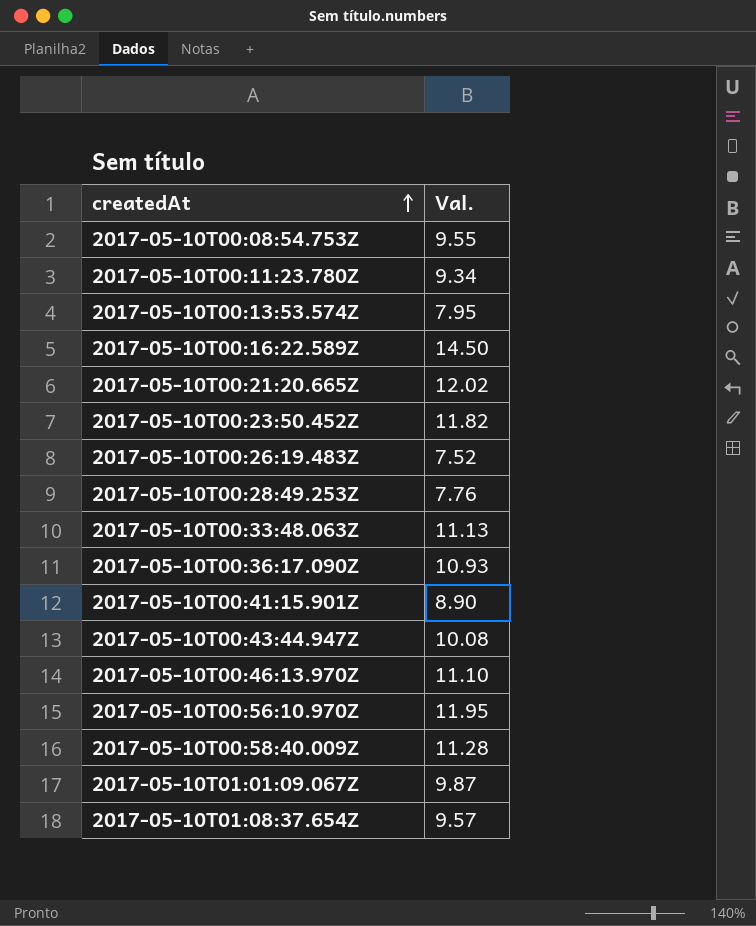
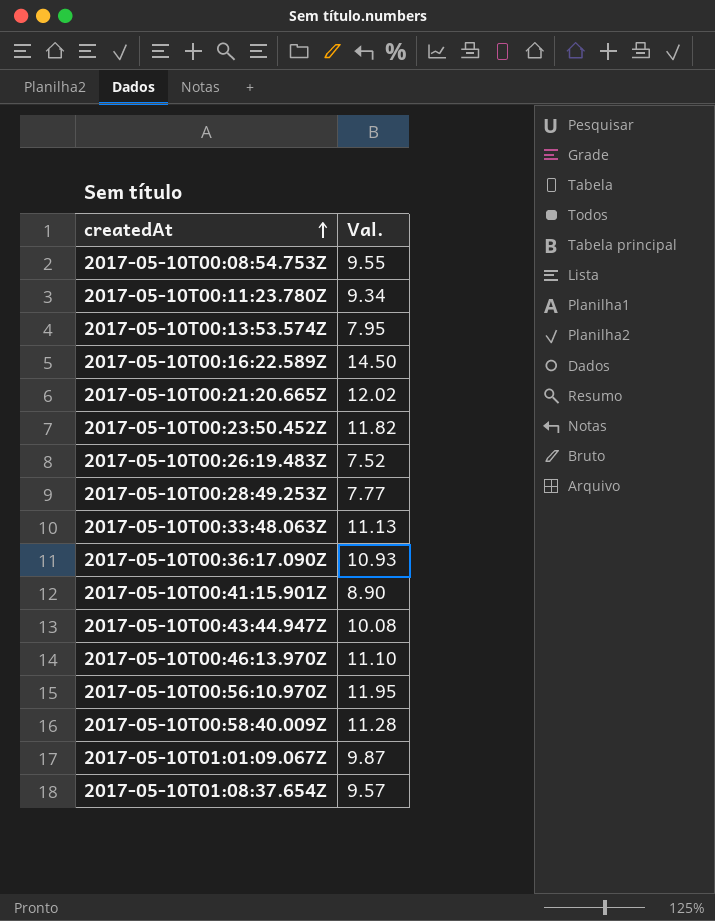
2017-05-10T00:28:49.253Z | Val.: 7.76 -> 7.77

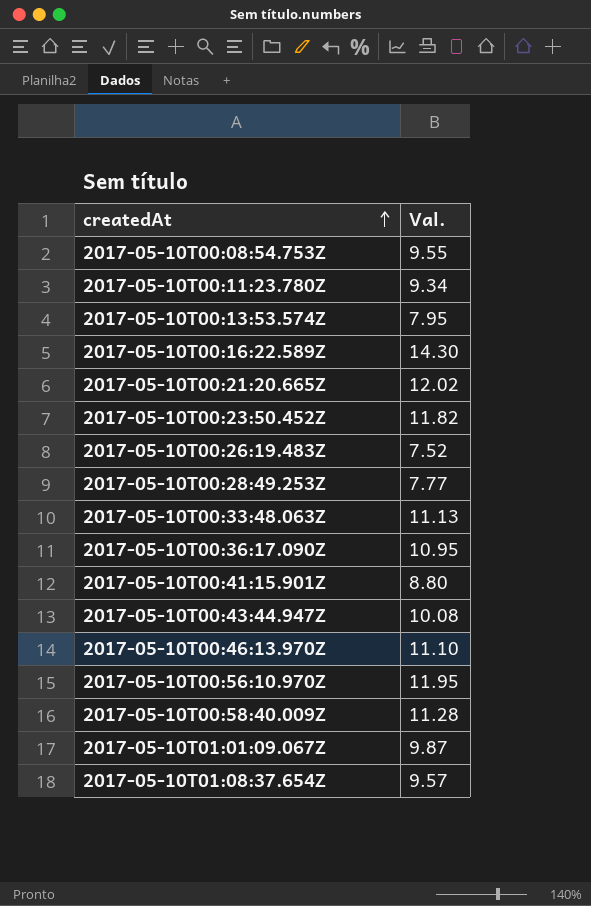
2017-05-10T00:16:22.589Z | Val.: 14.50 -> 14.30
2017-05-10T00:36:17.090Z | Val.: 10.93 -> 10.95
2017-05-10T00:41:15.901Z | Val.: 8.90 -> 8.80

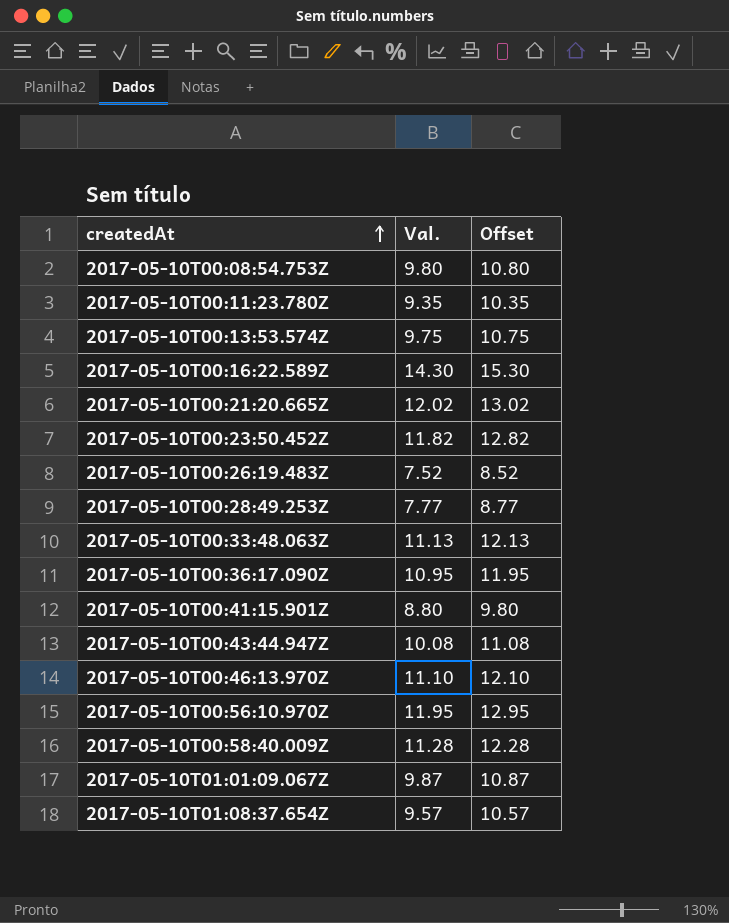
column Offset | formula: none -> [Val.] + 1
2017-05-10T00:08:54.753Z | Val.: 9.55 -> 9.80
2017-05-10T00:11:23.780Z | Val.: 9.34 -> 9.35
2017-05-10T00:13:53.574Z | Val.: 7.95 -> 9.75

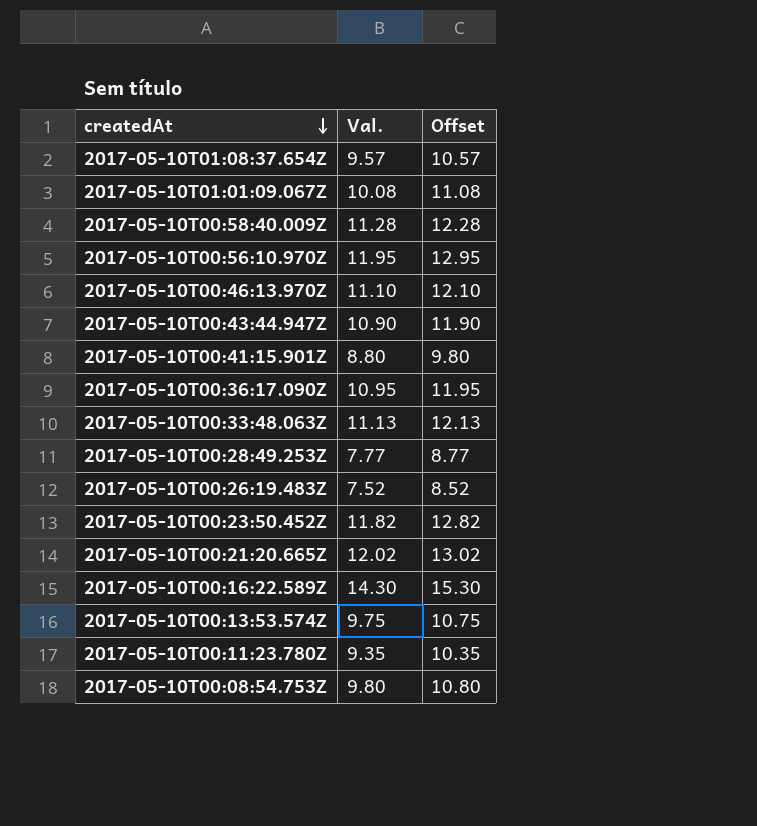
row order: createdAt ascending -> createdAt descending
2017-05-10T01:01:09.067Z | Val.: 9.87 -> 10.08
2017-05-10T01:01:09.067Z | Offset: 10.87 -> 11.08
2017-05-10T00:43:44.947Z | Val.: 10.08 -> 10.90
2017-05-10T00:43:44.947Z | Offset: 11.08 -> 11.90

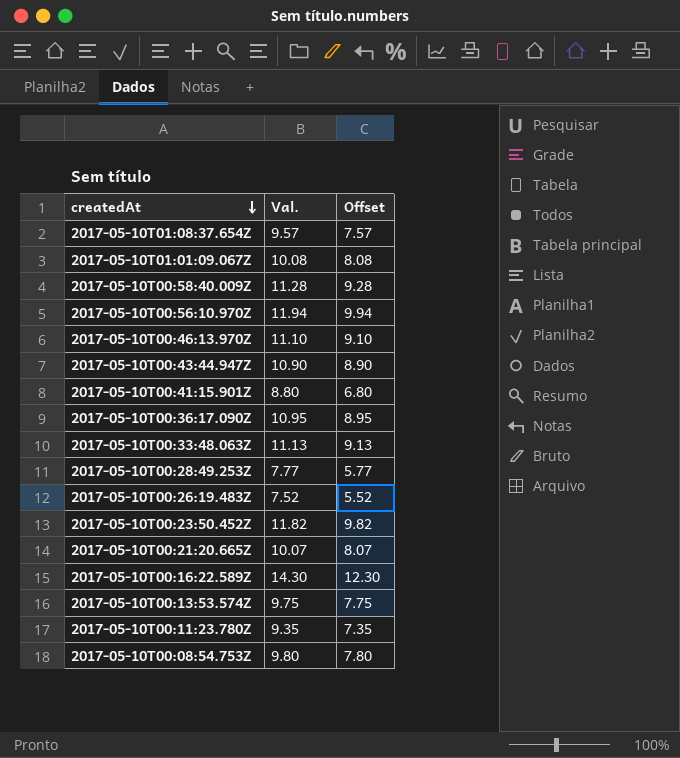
column Offset | formula: [Val.] + 1 -> [Val.] - 2
2017-05-10T00:56:10.970Z | Val.: 11.95 -> 11.94
2017-05-10T00:21:20.665Z | Val.: 12.02 -> 10.07

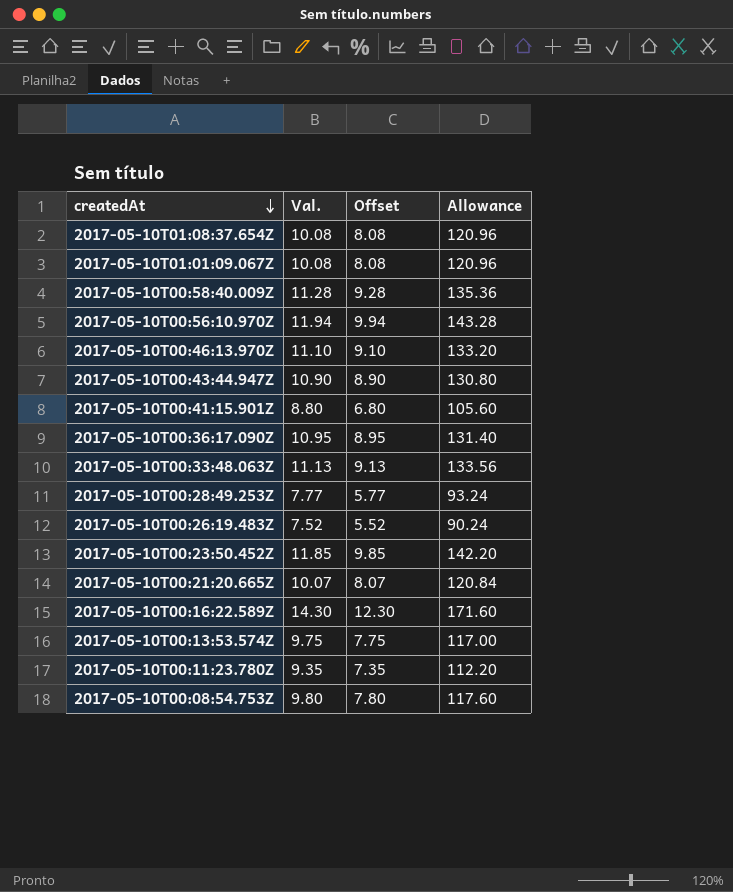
column Allowance | formula: none -> [Val.] * 12
2017-05-10T01:08:37.654Z | Val.: 9.57 -> 10.08
2017-05-10T01:08:37.654Z | Offset: 7.57 -> 8.08
2017-05-10T00:23:50.452Z | Val.: 11.82 -> 11.85
2017-05-10T00:23:50.452Z | Offset: 9.82 -> 9.85

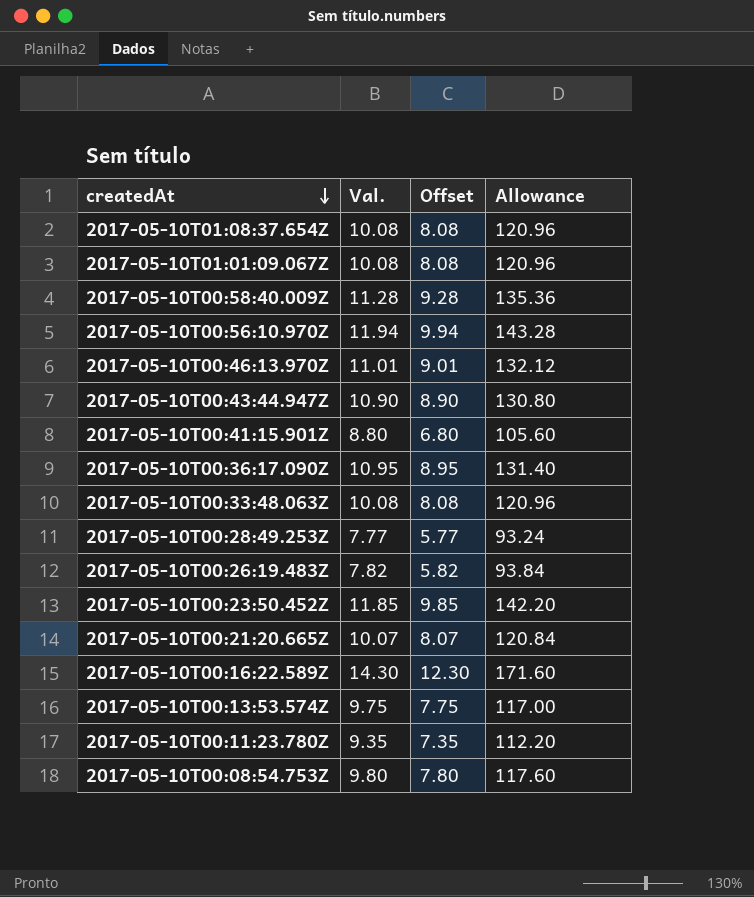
2017-05-10T00:46:13.970Z | Val.: 11.10 -> 11.01
2017-05-10T00:46:13.970Z | Offset: 9.10 -> 9.01
2017-05-10T00:46:13.970Z | Allowance: 133.20 -> 132.12
2017-05-10T00:33:48.063Z | Val.: 11.13 -> 10.08
2017-05-10T00:33:48.063Z | Offset: 9.13 -> 8.08
2017-05-10T00:33:48.063Z | Allowance: 133.56 -> 120.96
2017-05-10T00:26:19.483Z | Val.: 7.52 -> 7.82
2017-05-10T00:26:19.483Z | Offset: 5.52 -> 5.82
2017-05-10T00:26:19.483Z | Allowance: 90.24 -> 93.84

